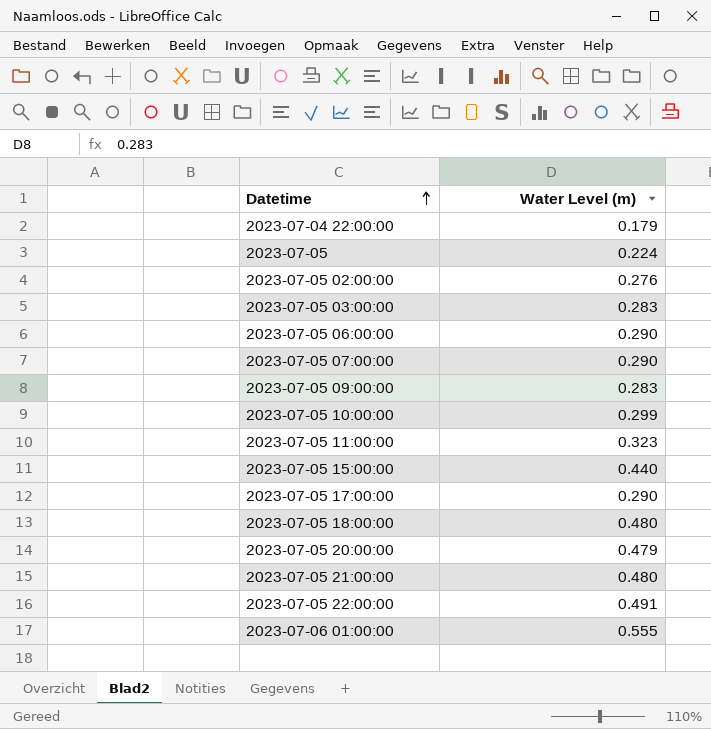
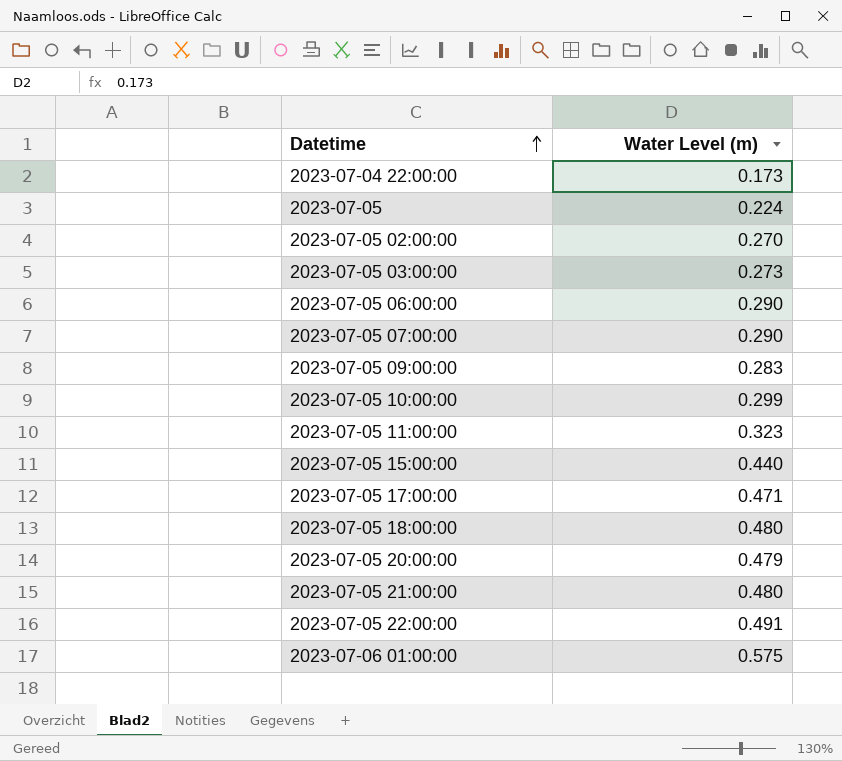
2023-07-04 22:00:00 | Water Level (m): 0.179 -> 0.173
2023-07-05 02:00:00 | Water Level (m): 0.276 -> 0.270
2023-07-05 03:00:00 | Water Level (m): 0.283 -> 0.273
2023-07-05 17:00:00 | Water Level (m): 0.290 -> 0.471
2023-07-06 01:00:00 | Water Level (m): 0.555 -> 0.575

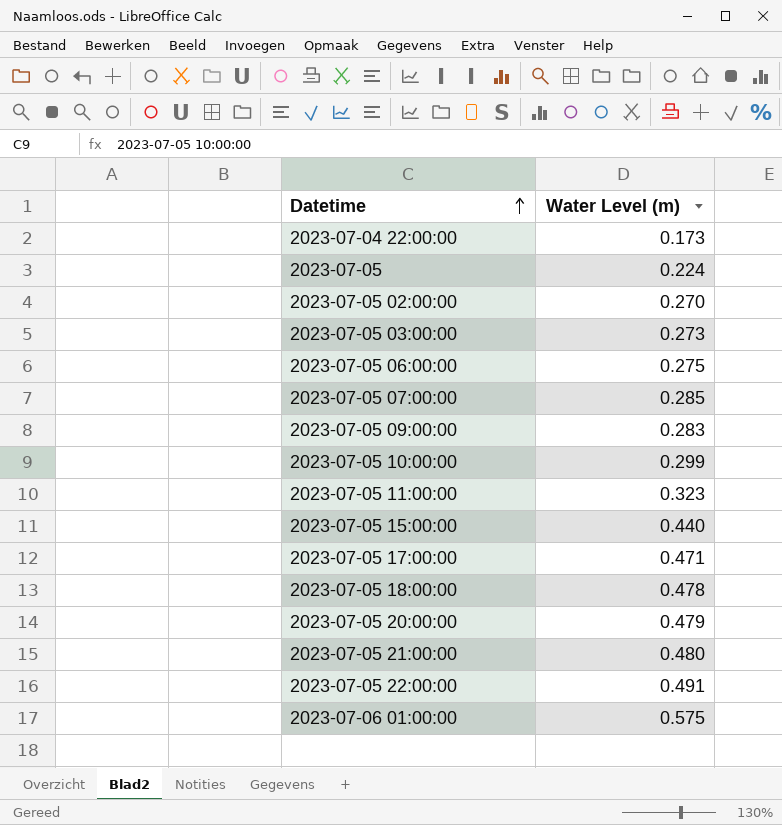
2023-07-05 06:00:00 | Water Level (m): 0.290 -> 0.275
2023-07-05 07:00:00 | Water Level (m): 0.290 -> 0.285
2023-07-05 18:00:00 | Water Level (m): 0.480 -> 0.478

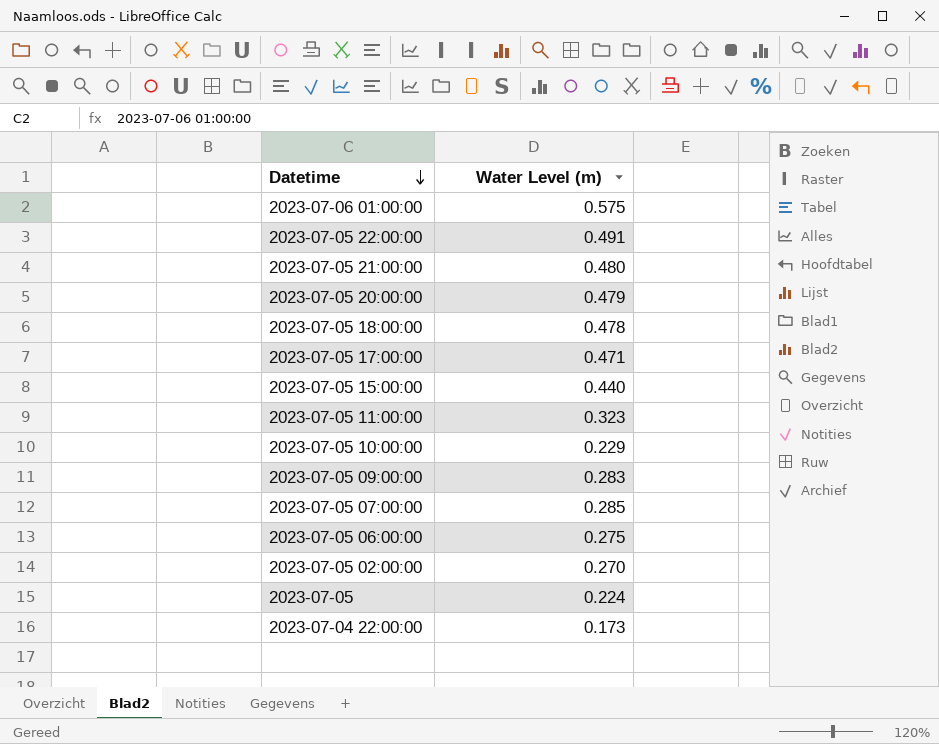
row order: Datetime ascending -> Datetime descending
row 2023-07-05 03:00:00: 0.273 -> none
2023-07-05 10:00:00 | Water Level (m): 0.299 -> 0.229

